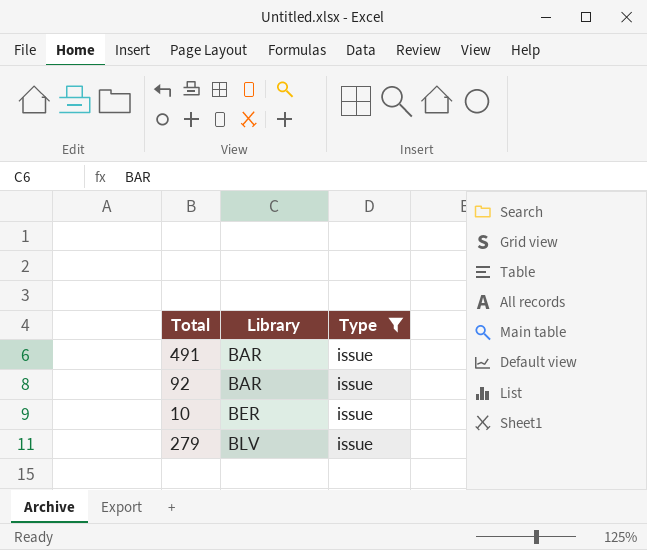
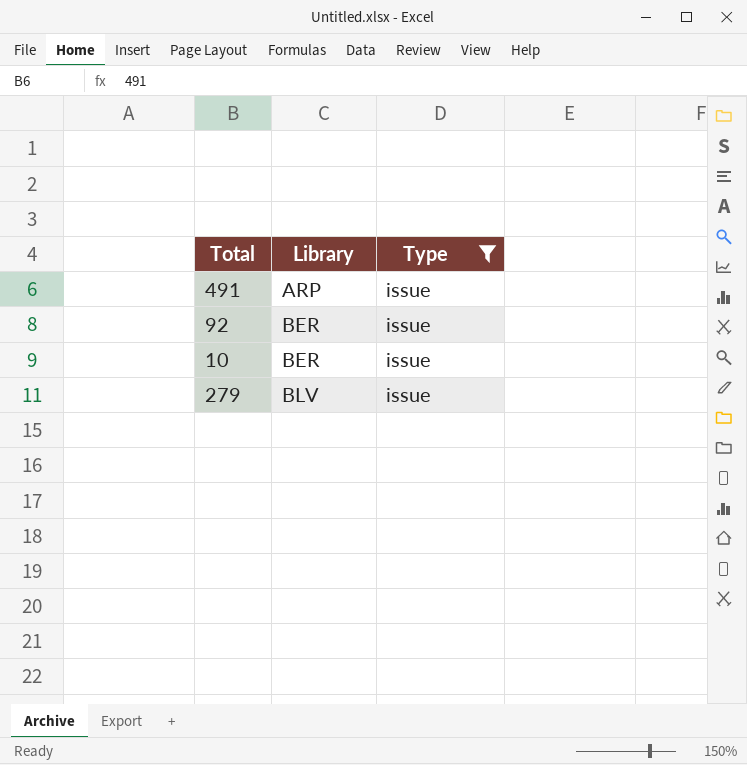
491 | Library: BAR -> ARP
92 | Library: BAR -> BER

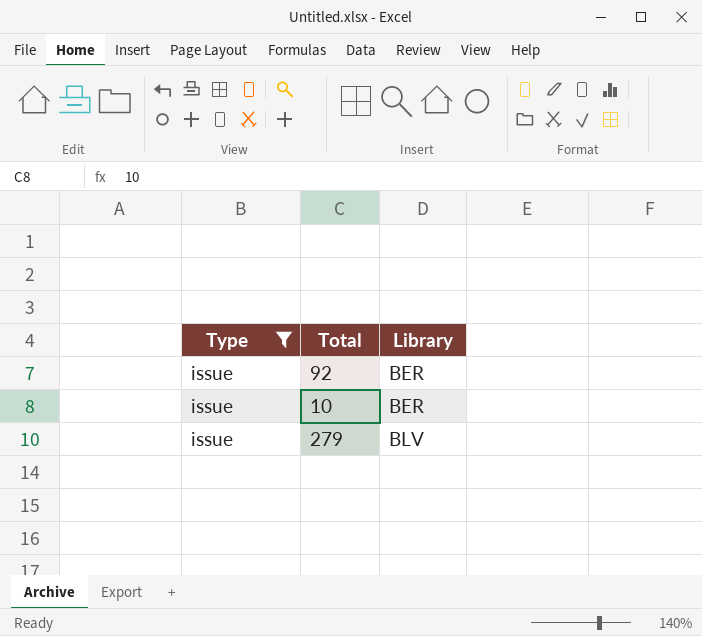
column Type | position: 3 -> 1
row 491: ARP | issue -> none

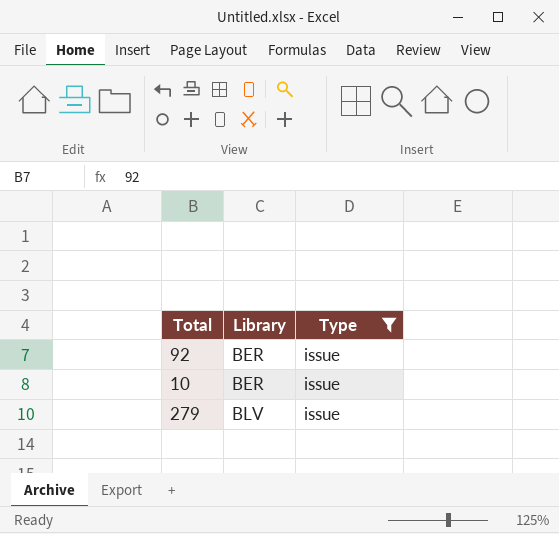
column Type | position: 1 -> 3

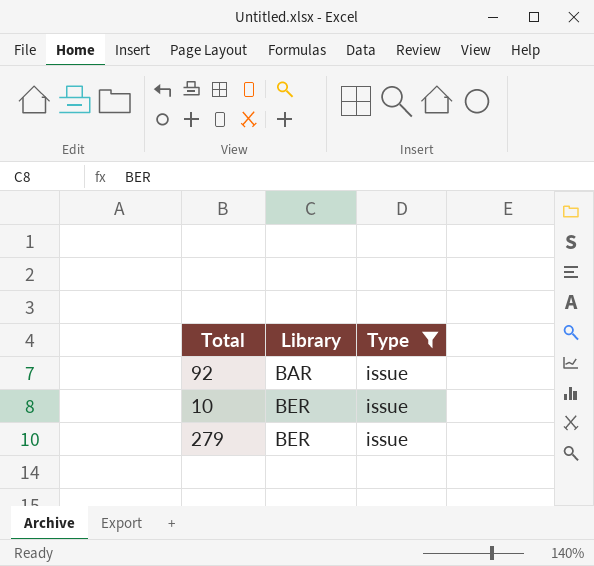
92 | Library: BER -> BAR
279 | Library: BLV -> BER

